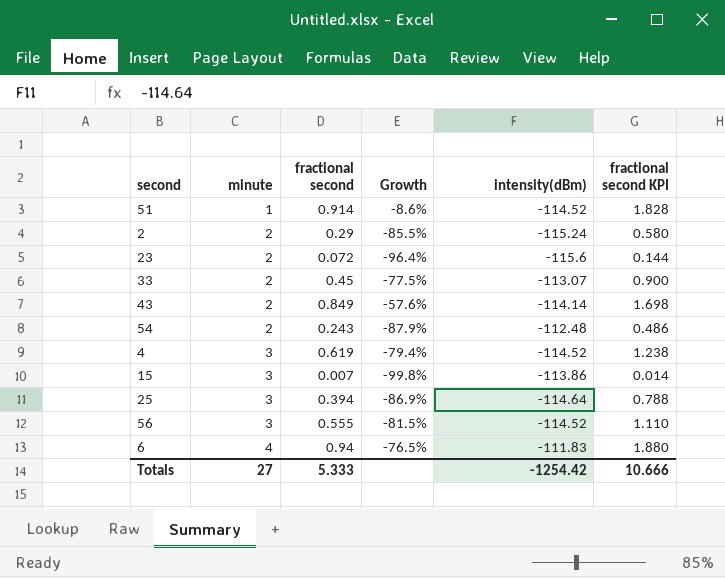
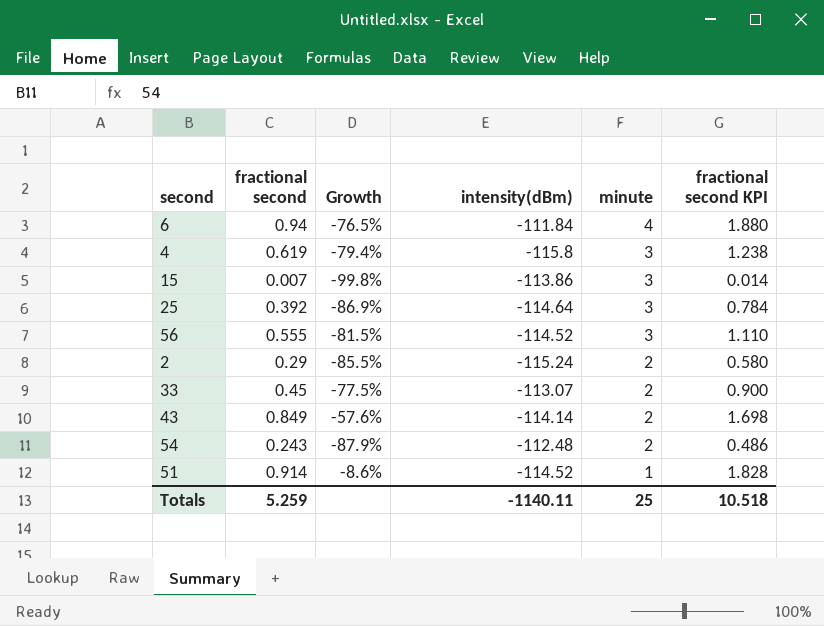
row order: minute ascending -> minute descending
column minute | position: 2 -> 5
row 23: 2 | 0.072 | -96.4% | -115.6 | 0.144 -> none
6 | intensity(dBm): -111.83 -> -111.84
4 | intensity(dBm): -114.52 -> -115.8
25 | fractional second: 0.394 -> 0.392
25 | fractional second KPI: 0.788 -> 0.784
Totals | fractional second: 5.333 -> 5.259
Totals | intensity(dBm): -1254.42 -> -1140.11
Totals | minute: 27 -> 25
Totals | fractional second KPI: 10.666 -> 10.518

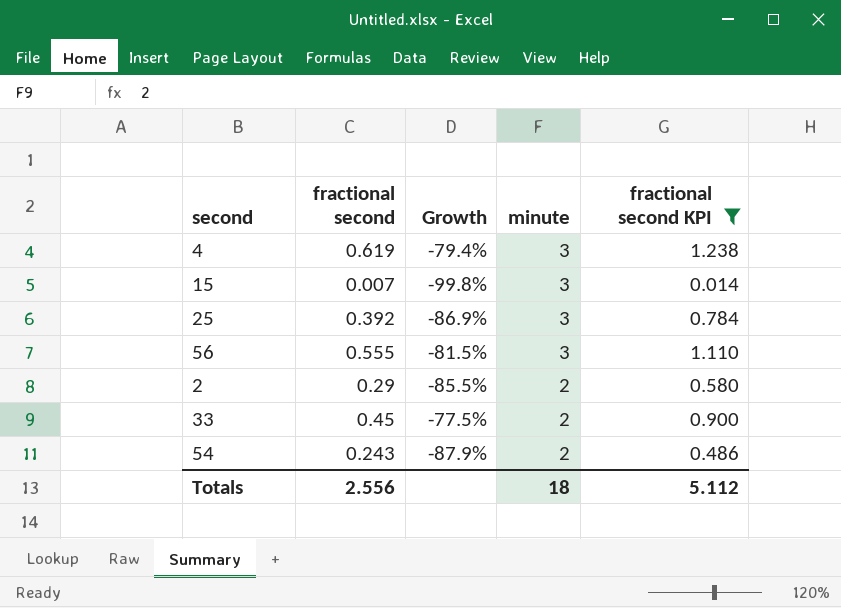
filter: none -> fractional second KPI <= 1.238
column intensity(dBm) | position: 4 -> none
Totals | fractional second: 5.259 -> 2.556
Totals | minute: 25 -> 18
Totals | fractional second KPI: 10.518 -> 5.112

